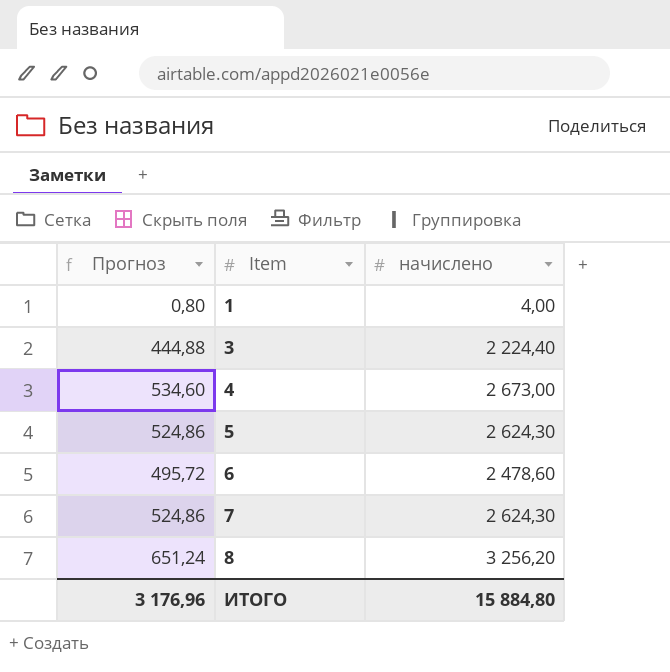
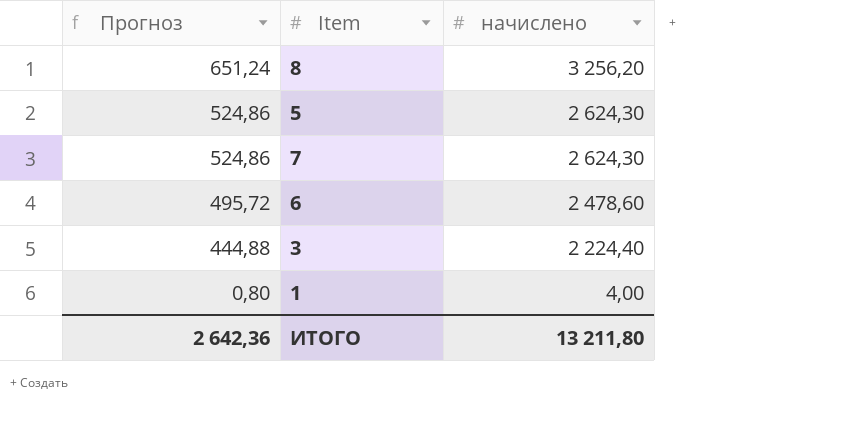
row order: Item ascending -> Прогноз descending
row 4: 534,60 | 2 673,00 -> none
ИТОГО | Прогноз: 3 176,96 -> 2 642,36
ИТОГО | начислено: 15 884,80 -> 13 211,80

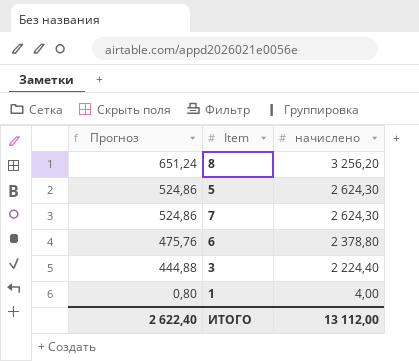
6 | Прогноз: 495,72 -> 475,76
6 | начислено: 2 478,60 -> 2 378,80
ИТОГО | Прогноз: 2 642,36 -> 2 622,40
ИТОГО | начислено: 13 211,80 -> 13 112,00

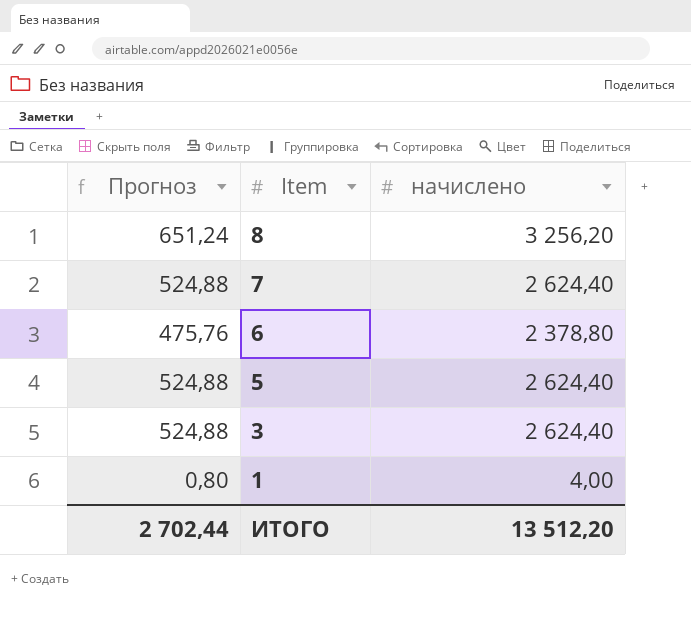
row order: Прогноз descending -> Item descending
7 | Прогноз: 524,86 -> 524,88
7 | начислено: 2 624,30 -> 2 624,40
5 | Прогноз: 524,86 -> 524,88
5 | начислено: 2 624,30 -> 2 624,40
3 | Прогноз: 444,88 -> 524,88
3 | начислено: 2 224,40 -> 2 624,40
ИТОГО | Прогноз: 2 622,40 -> 2 702,44
ИТОГО | начислено: 13 112,00 -> 13 512,20

